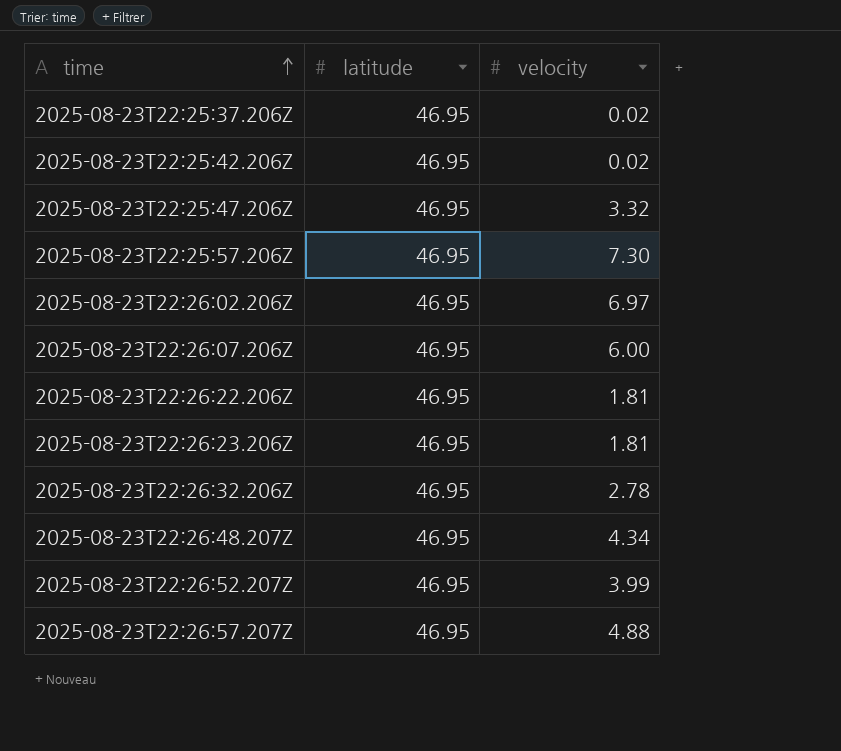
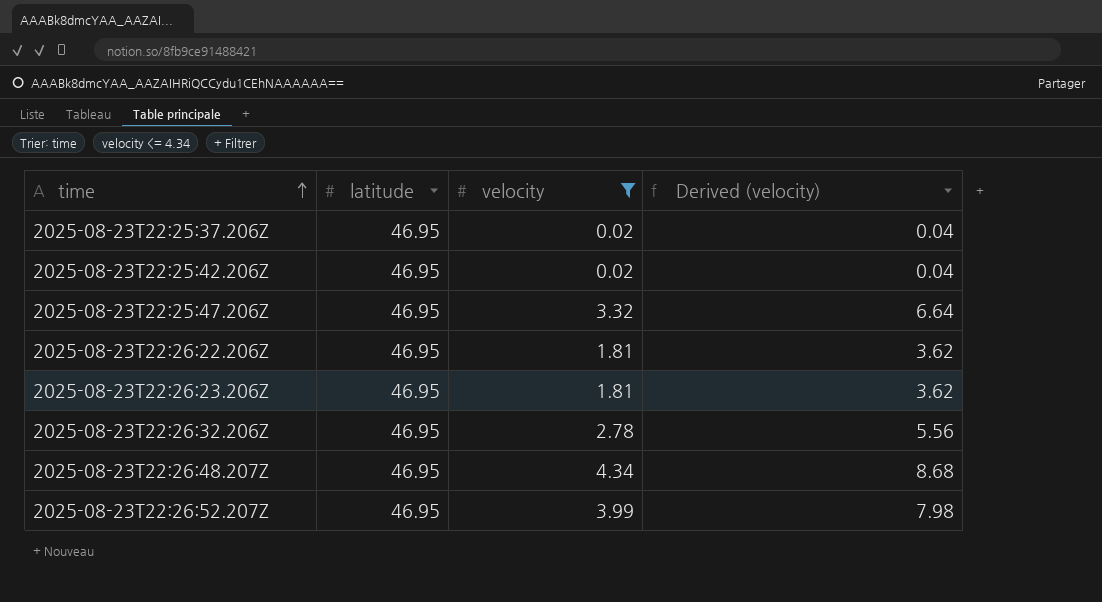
filter: none -> velocity <= 4.34
column Derived (velocity) | formula: none -> [velocity] * 2

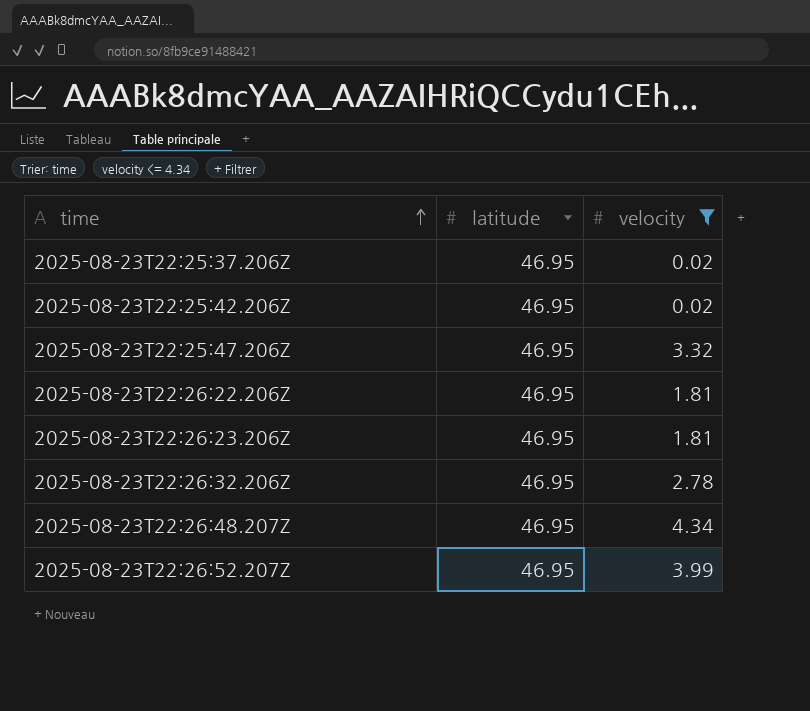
column Derived (velocity) | formula: [velocity] * 2 -> none

